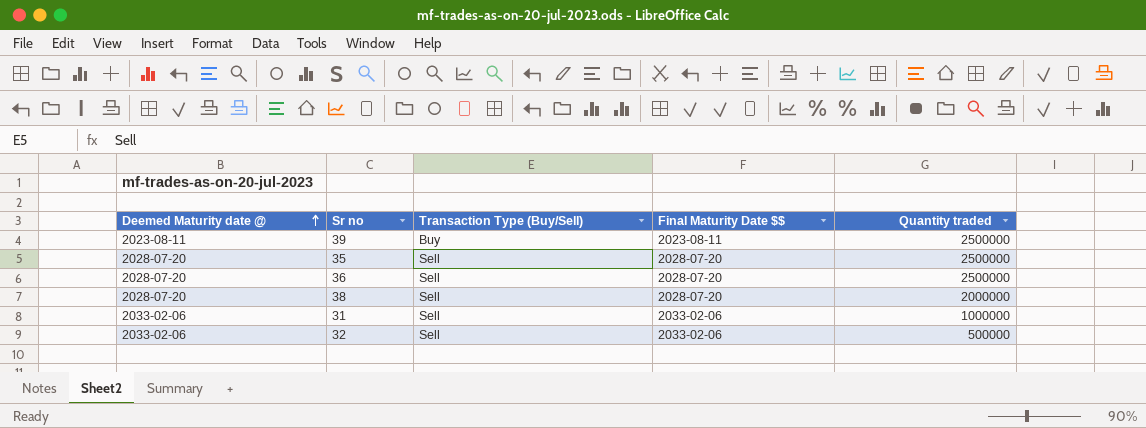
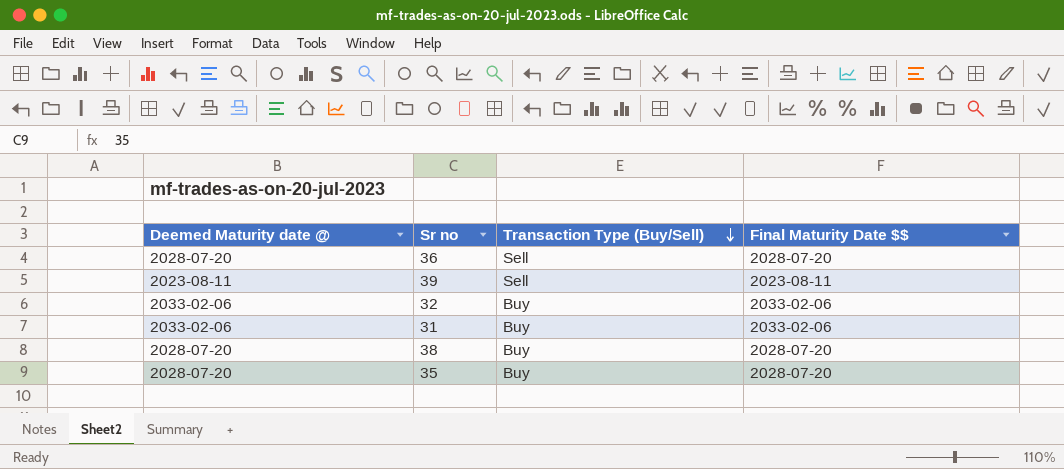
row order: Deemed Maturity date @ ascending -> Transaction Type (Buy/Sell) descending
column Quantity traded | position: 5 -> none
39 | Transaction Type (Buy/Sell): Buy -> Sell
32 | Transaction Type (Buy/Sell): Sell -> Buy
31 | Transaction Type (Buy/Sell): Sell -> Buy
38 | Transaction Type (Buy/Sell): Sell -> Buy
35 | Transaction Type (Buy/Sell): Sell -> Buy

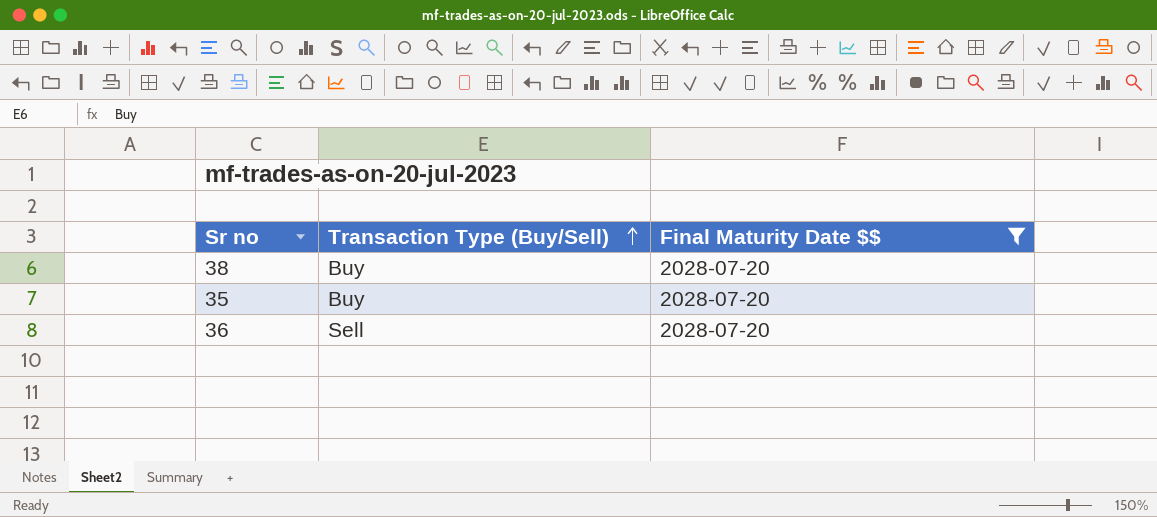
filter: none -> Final Maturity Date $$ = 2028-07-20
row order: Transaction Type (Buy/Sell) descending -> Transaction Type (Buy/Sell) ascending
column Deemed Maturity date @ | position: 1 -> none

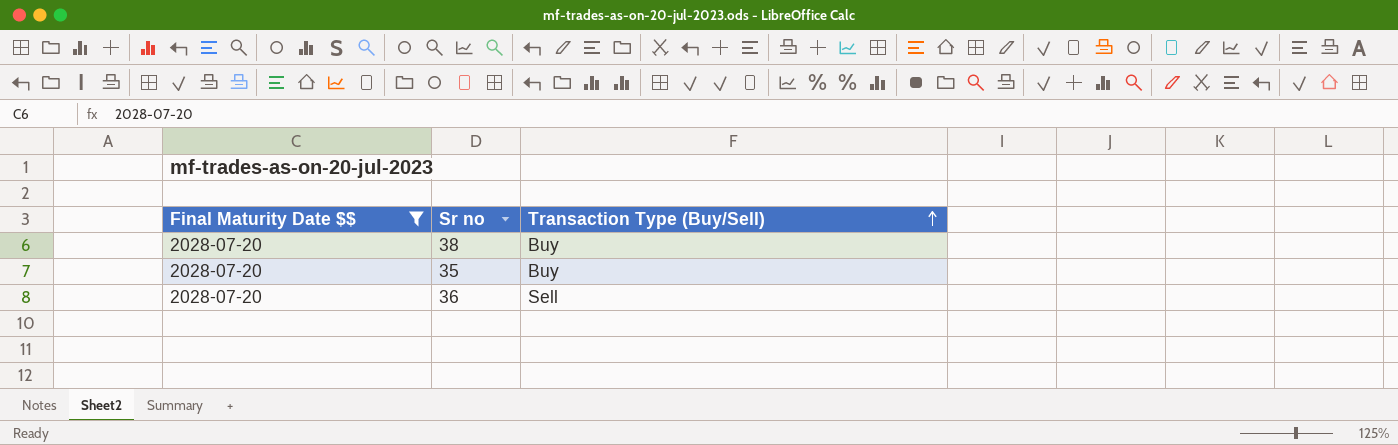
column Final Maturity Date $$ | position: 3 -> 1

